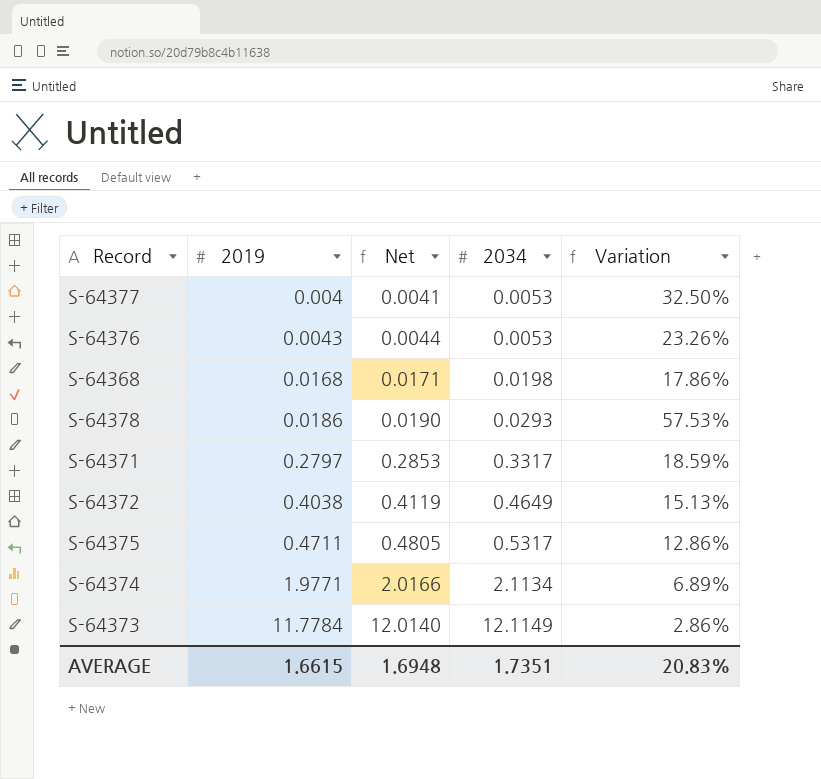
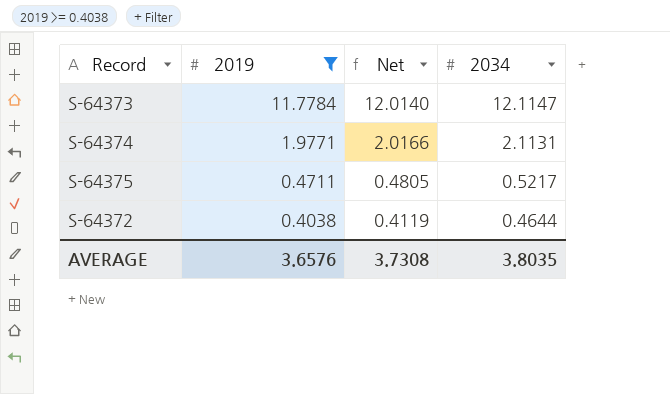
filter: none -> 2019 >= 0.4038
row order: 2019 ascending -> 2019 descending
column Variation | formula: ([2034] - [2019]) / [2019] -> none
S-64373 | 2034: 12.1149 -> 12.1147
S-64374 | 2034: 2.1134 -> 2.1131
S-64375 | 2034: 0.5317 -> 0.5217
S-64372 | 2034: 0.4649 -> 0.4644
AVERAGE | 2019: 1.6615 -> 3.6576
AVERAGE | Net: 1.6948 -> 3.7308
AVERAGE | 2034: 1.7351 -> 3.8035

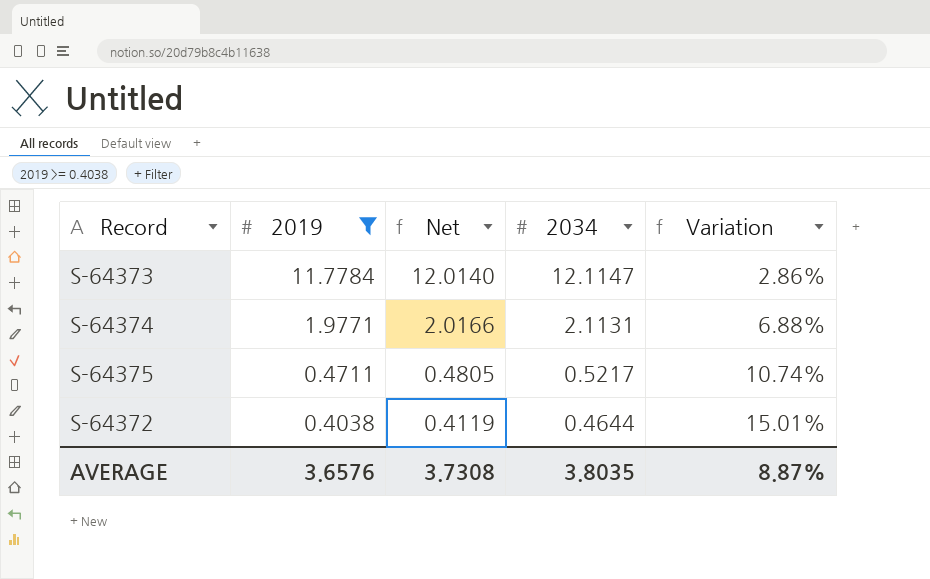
column Variation | formula: none -> ([2034] - [2019]) / [2019]

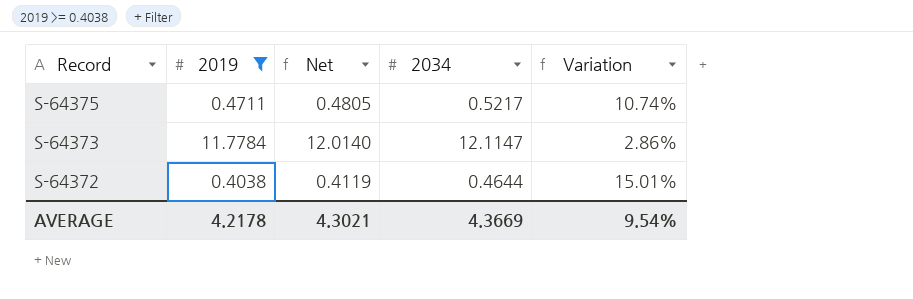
row order: 2019 descending -> Record descending
row S-64374: 1.9771 | 2.0166 | 2.1131 | 6.88% -> none
AVERAGE | 2019: 3.6576 -> 4.2178
AVERAGE | Net: 3.7308 -> 4.3021
AVERAGE | 2034: 3.8035 -> 4.3669
AVERAGE | Variation: 8.87% -> 9.54%

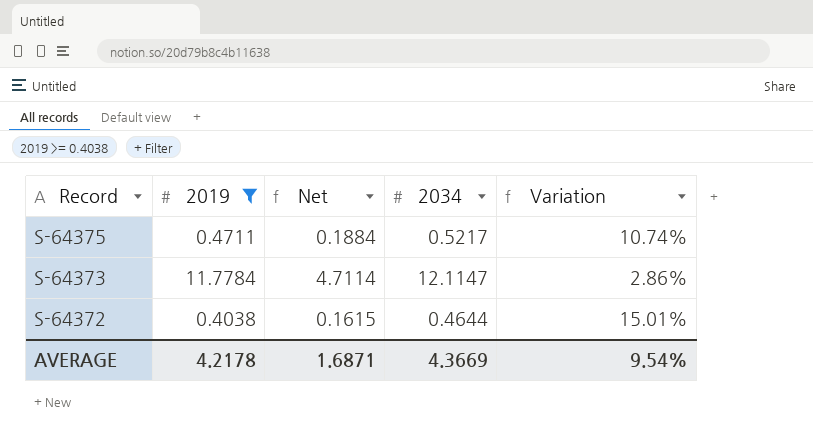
column Net | formula: [2019] * 1.02 -> [2019] * 0.4
AVERAGE | Net: 4.3021 -> 1.6871

